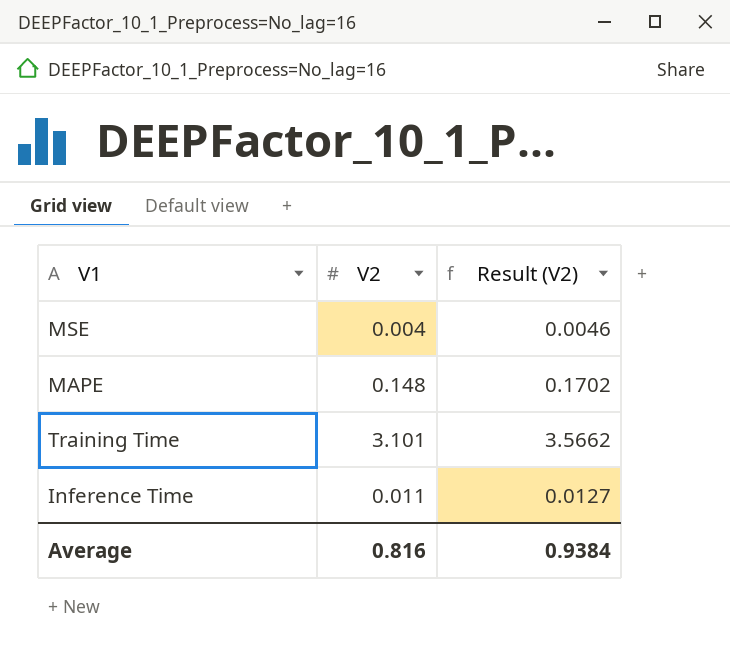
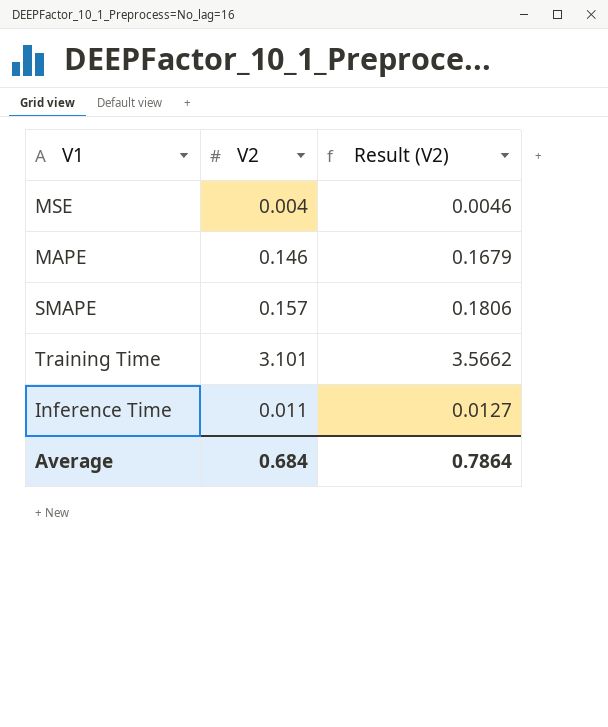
MAPE | V2: 0.148 -> 0.146
MAPE | Result (V2): 0.1702 -> 0.1679
row SMAPE: none -> 0.157 | 0.1806
Average | V2: 0.816 -> 0.684
Average | Result (V2): 0.9384 -> 0.7864

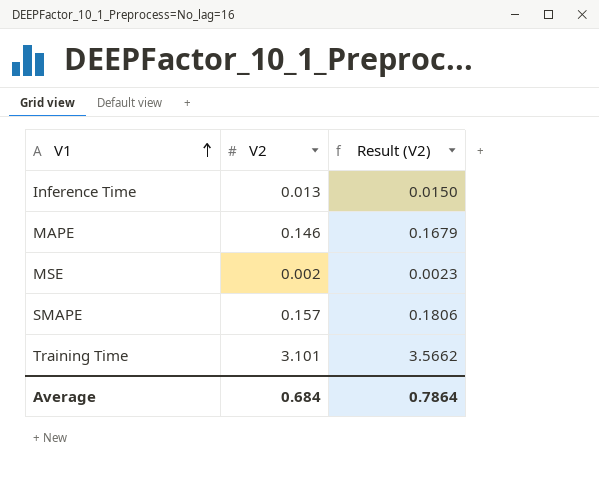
row order: none -> V1 ascending
Inference Time | V2: 0.011 -> 0.013
Inference Time | Result (V2): 0.0127 -> 0.0150
MSE | V2: 0.004 -> 0.002
MSE | Result (V2): 0.0046 -> 0.0023

